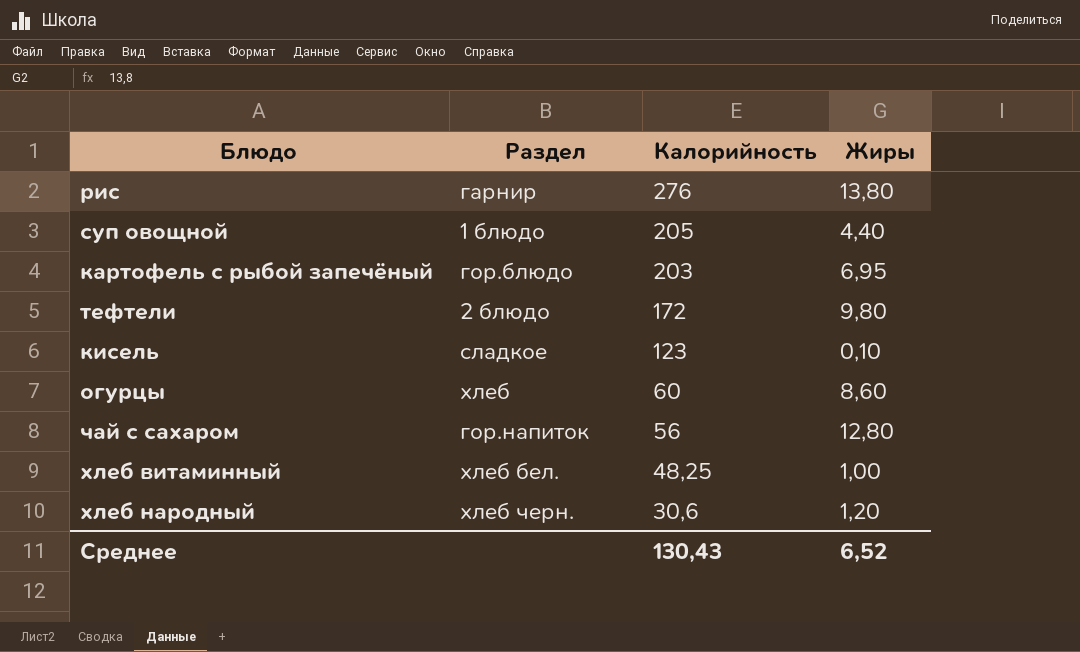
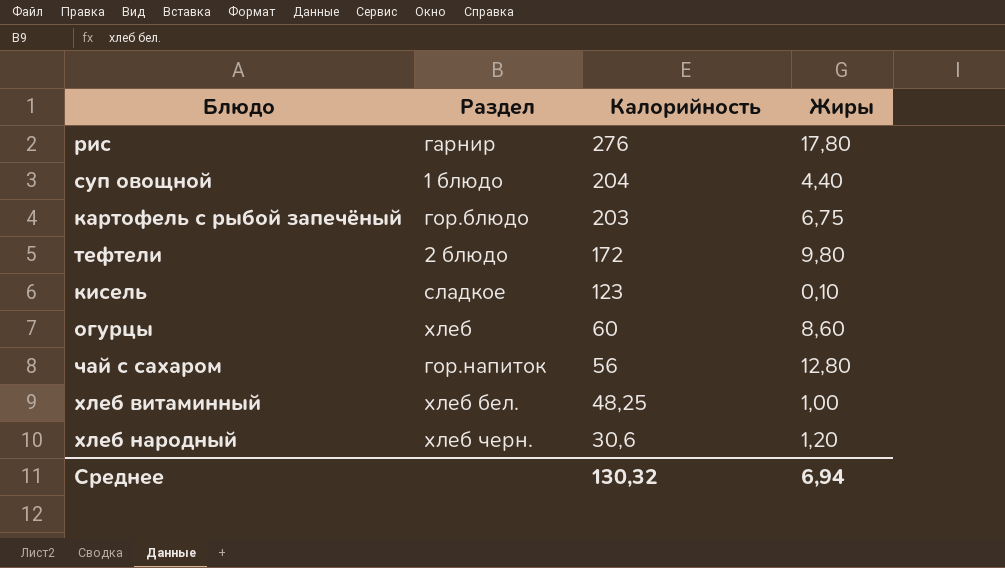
рис | Жиры: 13,80 -> 17,80
суп овощной | Калорийность: 205 -> 204
картофель с рыбой запечёный | Жиры: 6,95 -> 6,75
Среднее | Калорийность: 130,43 -> 130,32
Среднее | Жиры: 6,52 -> 6,94

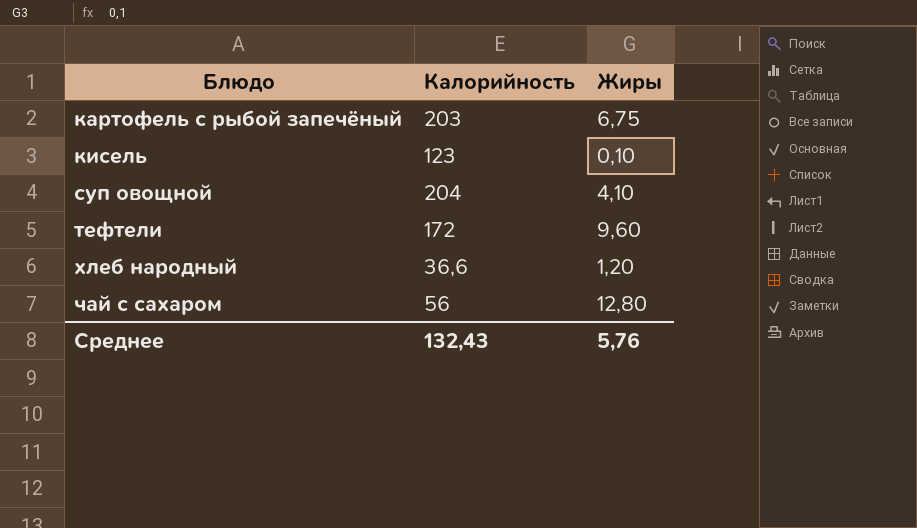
row order: Калорийность descending -> Блюдо ascending
column Раздел | position: 2 -> none
row рис: гарнир | 276 | 17,80 -> none
row огурцы: хлеб | 60 | 8,60 -> none
row хлеб витаминный: хлеб бел. | 48,25 | 1,00 -> none
суп овощной | Жиры: 4,40 -> 4,10
тефтели | Жиры: 9,80 -> 9,60
хлеб народный | Калорийность: 30,6 -> 36,6
Среднее | Калорийность: 130,32 -> 132,43
Среднее | Жиры: 6,94 -> 5,76

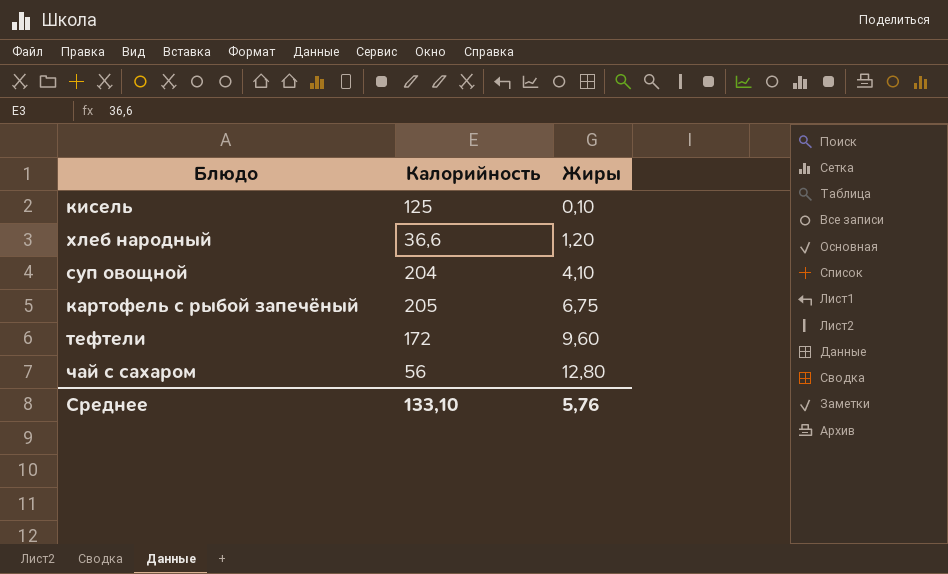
row order: Блюдо ascending -> Жиры ascending
кисель | Калорийность: 123 -> 125
картофель с рыбой запечёный | Калорийность: 203 -> 205
Среднее | Калорийность: 132,43 -> 133,10

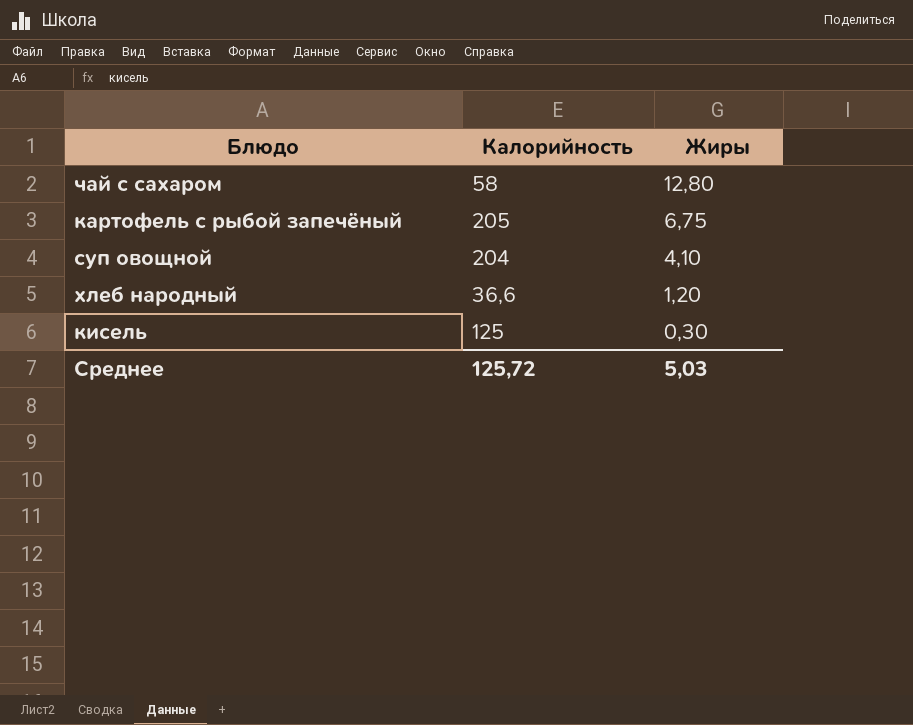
row order: Жиры ascending -> Жиры descending
row тефтели: 172 | 9,60 -> none
чай с сахаром | Калорийность: 56 -> 58
кисель | Жиры: 0,10 -> 0,30
Среднее | Калорийность: 133,10 -> 125,72
Среднее | Жиры: 5,76 -> 5,03

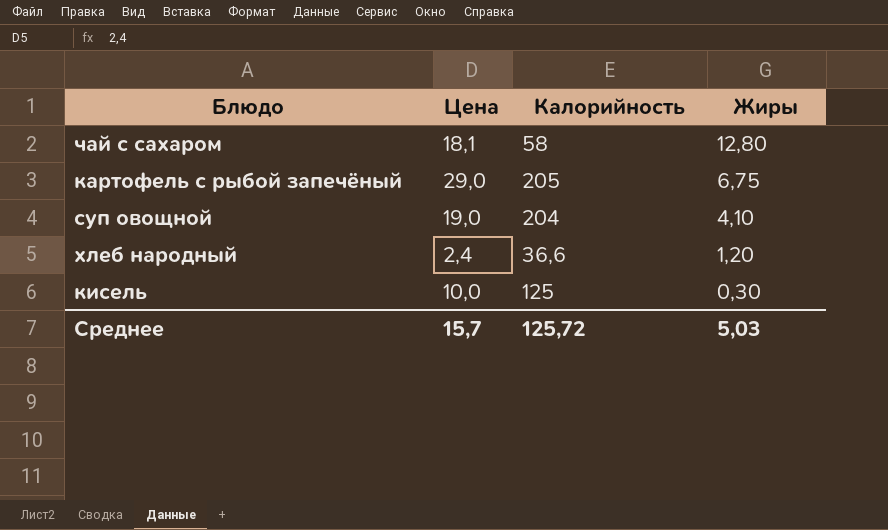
column Цена | position: none -> 2

